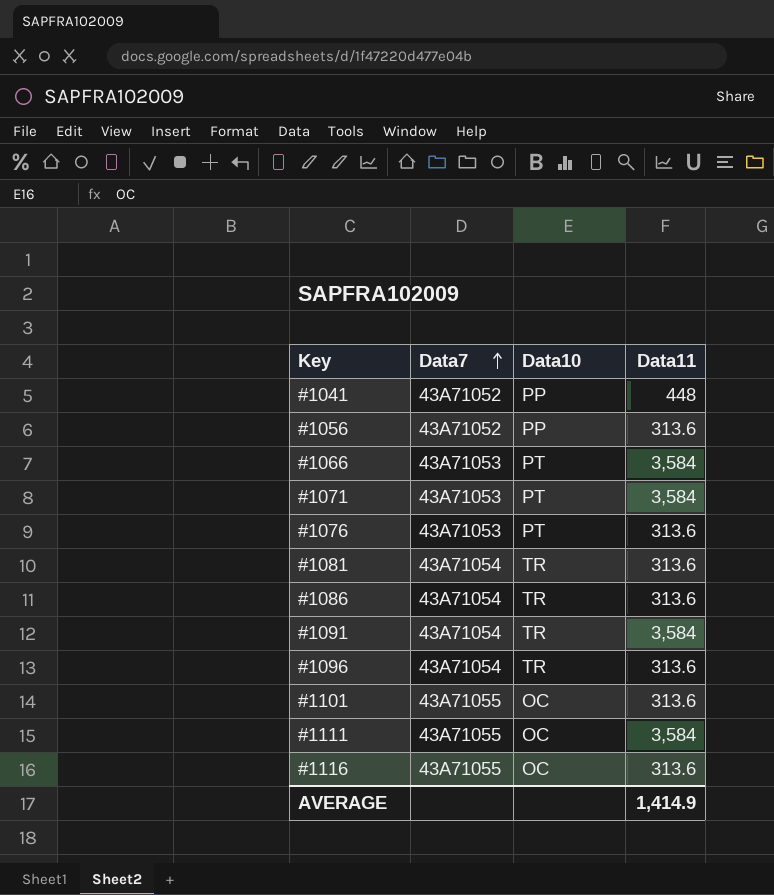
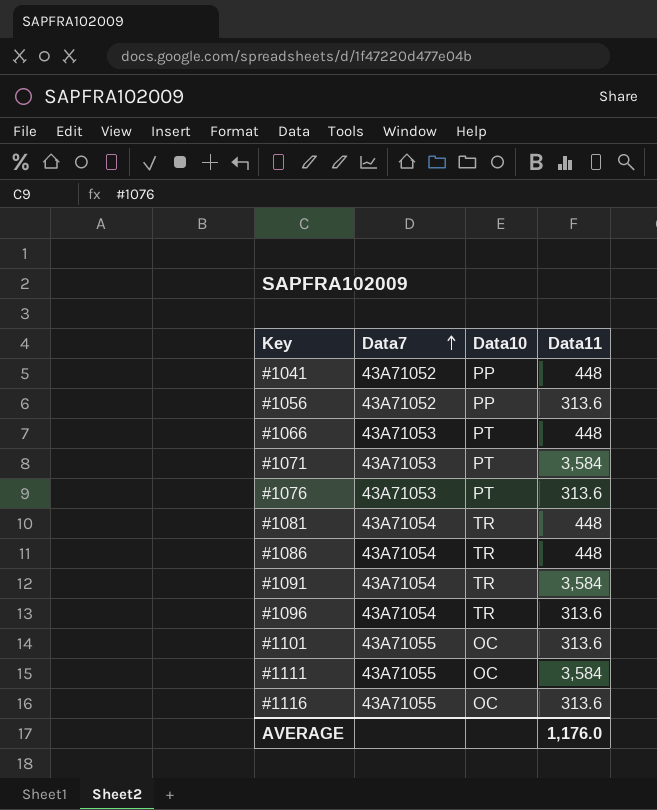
#1066 | Data11: 3,584 -> 448
#1081 | Data11: 313.6 -> 448
#1086 | Data11: 313.6 -> 448
AVERAGE | Data11: 1,414.9 -> 1,176.0

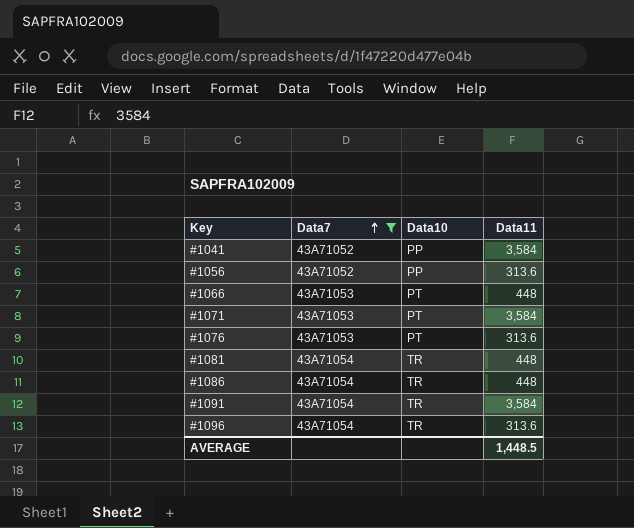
filter: none -> Data7 != 43A71055
#1041 | Data11: 448 -> 3,584
AVERAGE | Data11: 1,176.0 -> 1,448.5

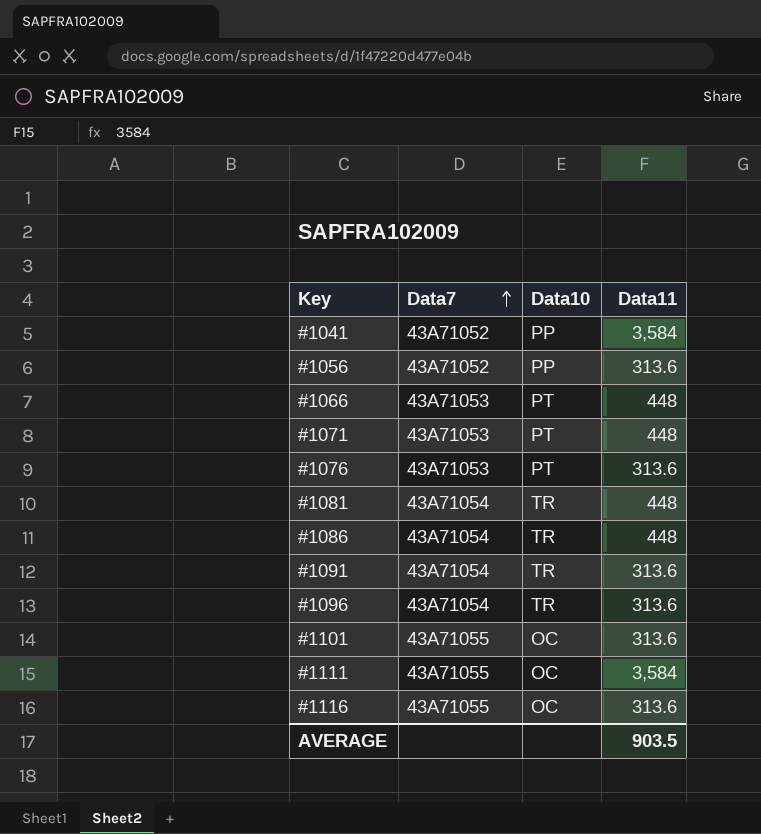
filter: Data7 != 43A71055 -> none
#1071 | Data11: 3,584 -> 448
#1091 | Data11: 3,584 -> 313.6
AVERAGE | Data11: 1,448.5 -> 903.5

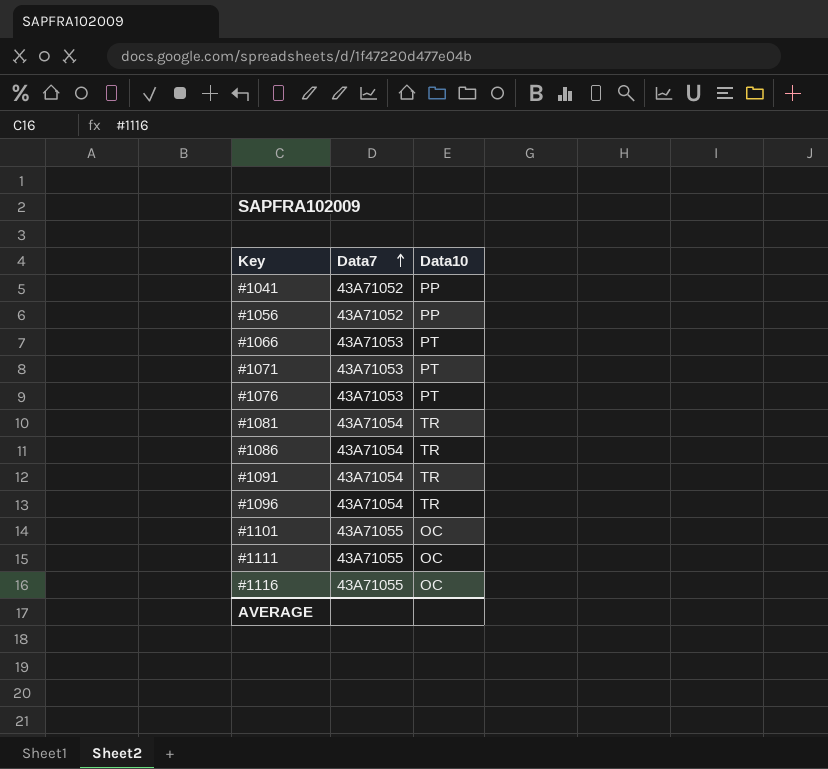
column Data11 | position: 4 -> none

